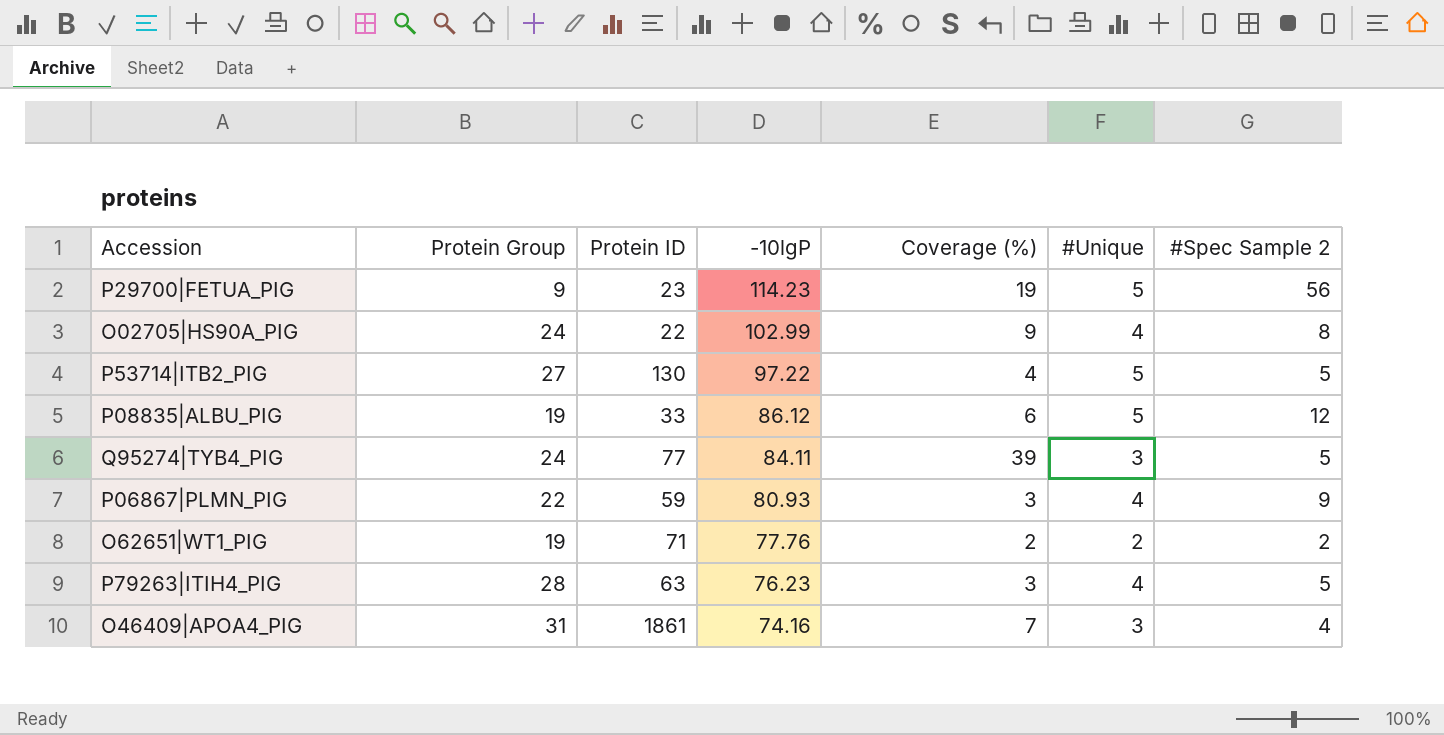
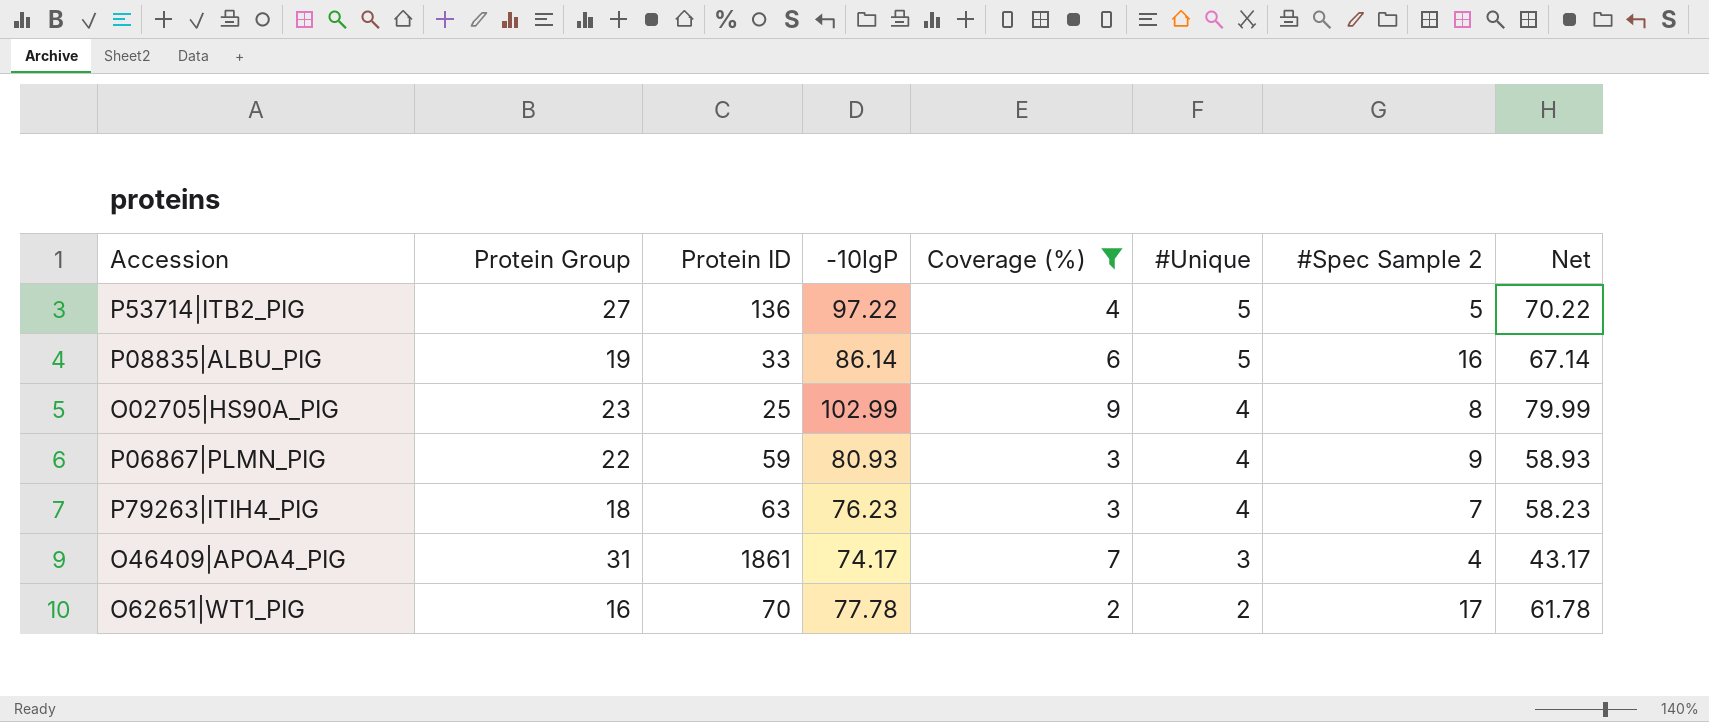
filter: none -> Coverage (%) <= 9
row order: -10lgP descending -> #Unique descending
column Net | formula: none -> [-10lgP] - [Protein Group]
P53714|ITB2_PIG | Protein ID: 130 -> 136
P08835|ALBU_PIG | -10lgP: 86.12 -> 86.14
P08835|ALBU_PIG | #Spec Sample 2: 12 -> 16
O02705|HS90A_PIG | Protein Group: 24 -> 23
O02705|HS90A_PIG | Protein ID: 22 -> 25
P79263|ITIH4_PIG | Protein Group: 28 -> 18
P79263|ITIH4_PIG | #Spec Sample 2: 5 -> 7
O46409|APOA4_PIG | -10lgP: 74.16 -> 74.17
O62651|WT1_PIG | Protein Group: 19 -> 16
O62651|WT1_PIG | Protein ID: 71 -> 70
O62651|WT1_PIG | -10lgP: 77.76 -> 77.78
O62651|WT1_PIG | #Spec Sample 2: 2 -> 17

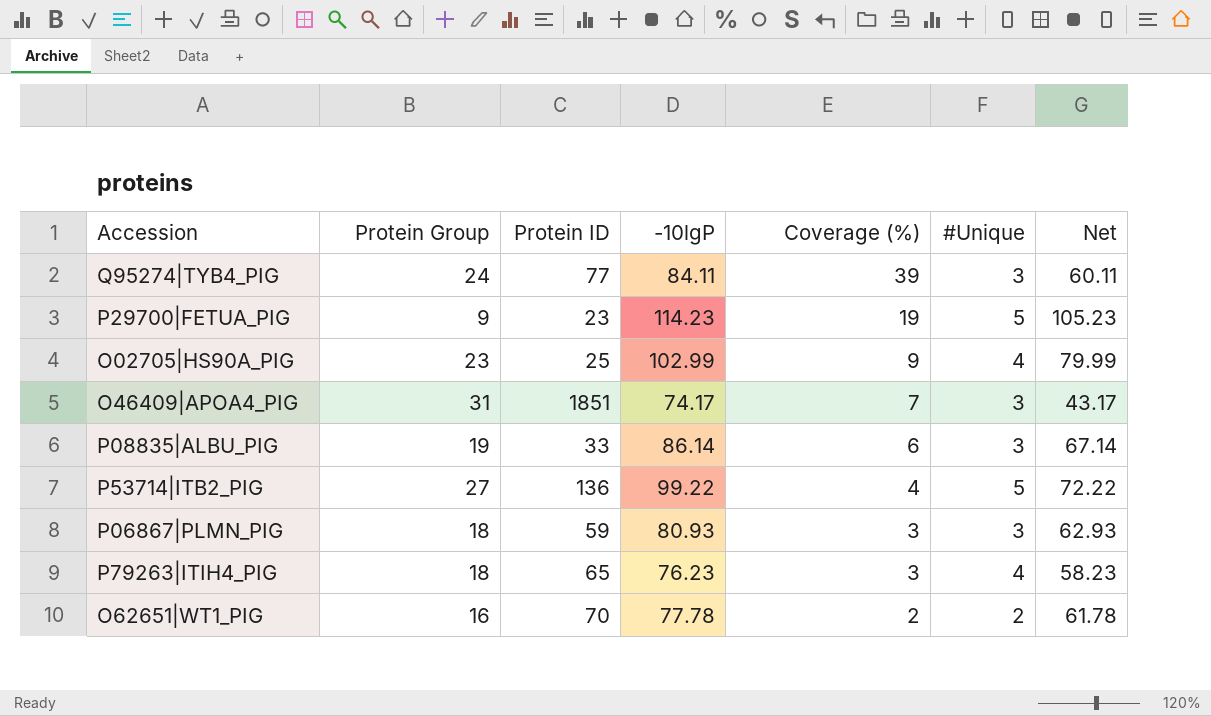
filter: Coverage (%) <= 9 -> none
row order: #Unique descending -> Coverage (%) descending
column #Spec Sample 2 | position: 7 -> none
O46409|APOA4_PIG | Protein ID: 1861 -> 1851
P08835|ALBU_PIG | #Unique: 5 -> 3
P53714|ITB2_PIG | -10lgP: 97.22 -> 99.22
P53714|ITB2_PIG | Net: 70.22 -> 72.22
P06867|PLMN_PIG | Protein Group: 22 -> 18
P06867|PLMN_PIG | #Unique: 4 -> 3
P06867|PLMN_PIG | Net: 58.93 -> 62.93
P79263|ITIH4_PIG | Protein ID: 63 -> 65

